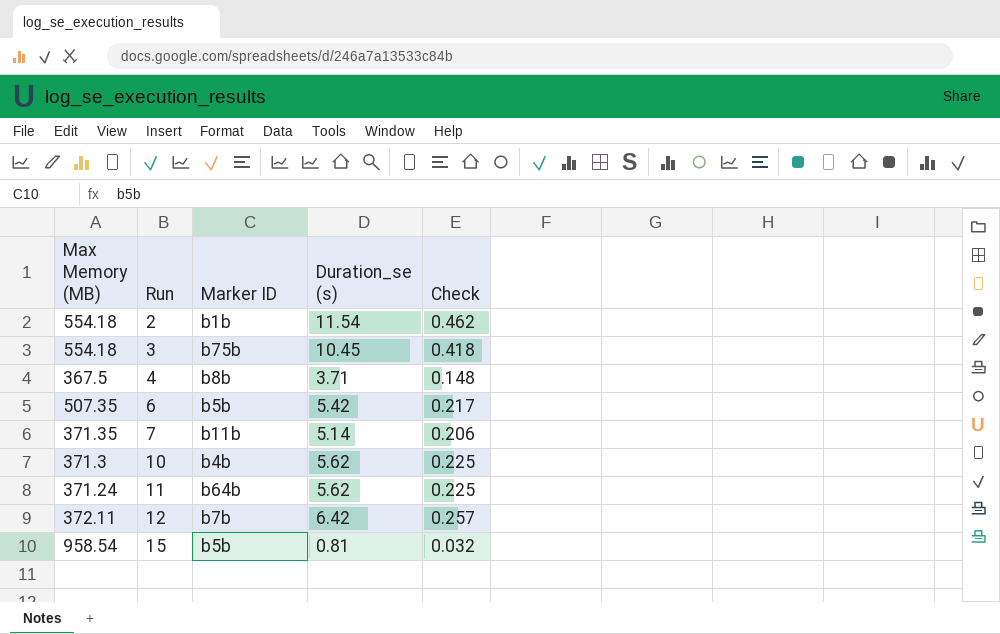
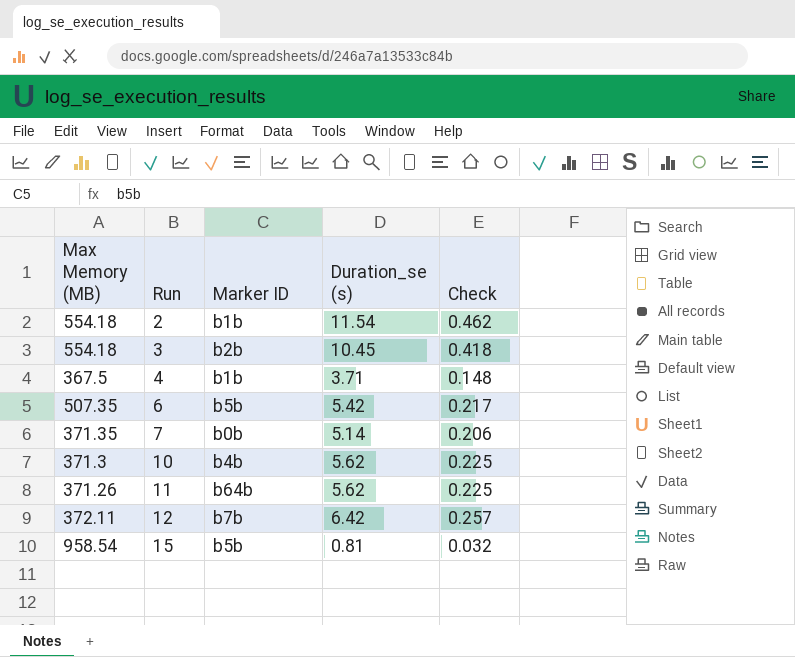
3 | Marker ID: b75b -> b2b
4 | Marker ID: b8b -> b1b
7 | Marker ID: b11b -> b0b
11 | Max Memory (MB): 371.24 -> 371.26

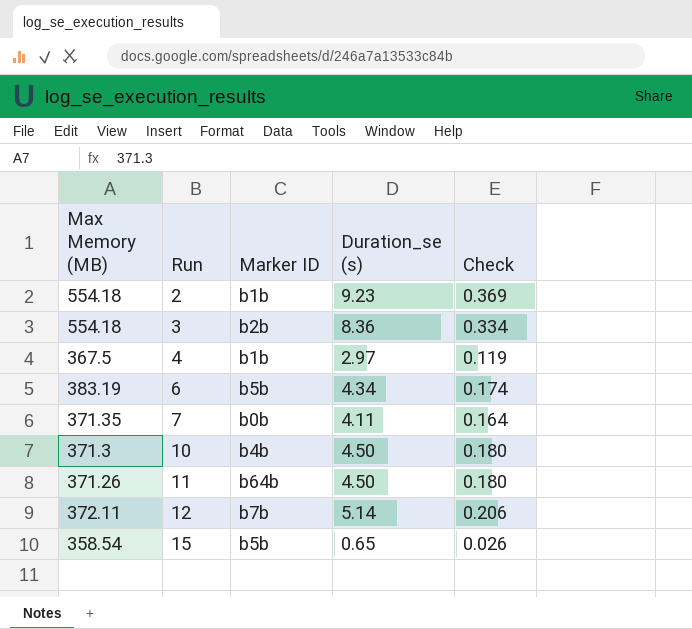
2 | Duration_se (s): 11.54 -> 9.23
2 | Check: 0.462 -> 0.369
3 | Duration_se (s): 10.45 -> 8.36
3 | Check: 0.418 -> 0.334
4 | Duration_se (s): 3.71 -> 2.97
4 | Check: 0.148 -> 0.119
6 | Max Memory (MB): 507.35 -> 383.19
6 | Duration_se (s): 5.42 -> 4.34
6 | Check: 0.217 -> 0.174
7 | Duration_se (s): 5.14 -> 4.11
7 | Check: 0.206 -> 0.164
10 | Duration_se (s): 5.62 -> 4.50
10 | Check: 0.225 -> 0.180
11 | Duration_se (s): 5.62 -> 4.50
11 | Check: 0.225 -> 0.180
12 | Duration_se (s): 6.42 -> 5.14
12 | Check: 0.257 -> 0.206
15 | Max Memory (MB): 958.54 -> 358.54
15 | Duration_se (s): 0.81 -> 0.65
15 | Check: 0.032 -> 0.026

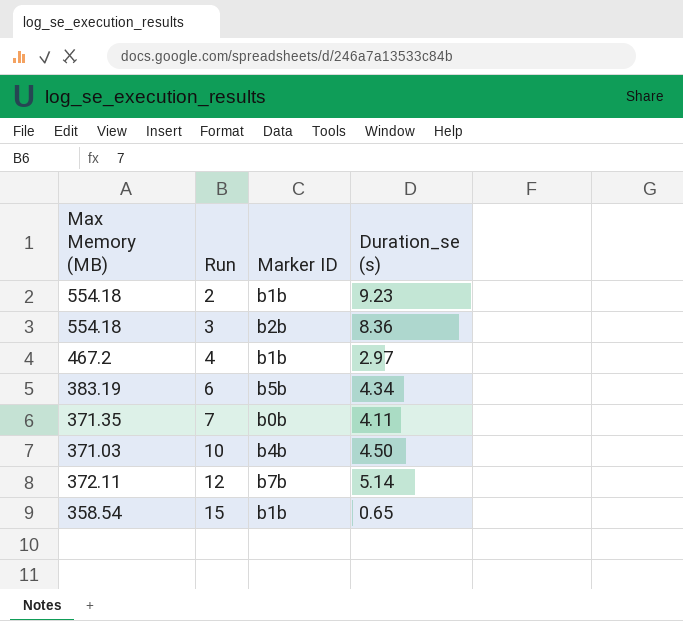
column Check | formula: [Duration_se (s)] * 0.04 -> none
row 11: 371.26 | b64b | 4.50 | 0.180 -> none
4 | Max Memory (MB): 367.5 -> 467.2
10 | Max Memory (MB): 371.3 -> 371.03
15 | Marker ID: b5b -> b1b

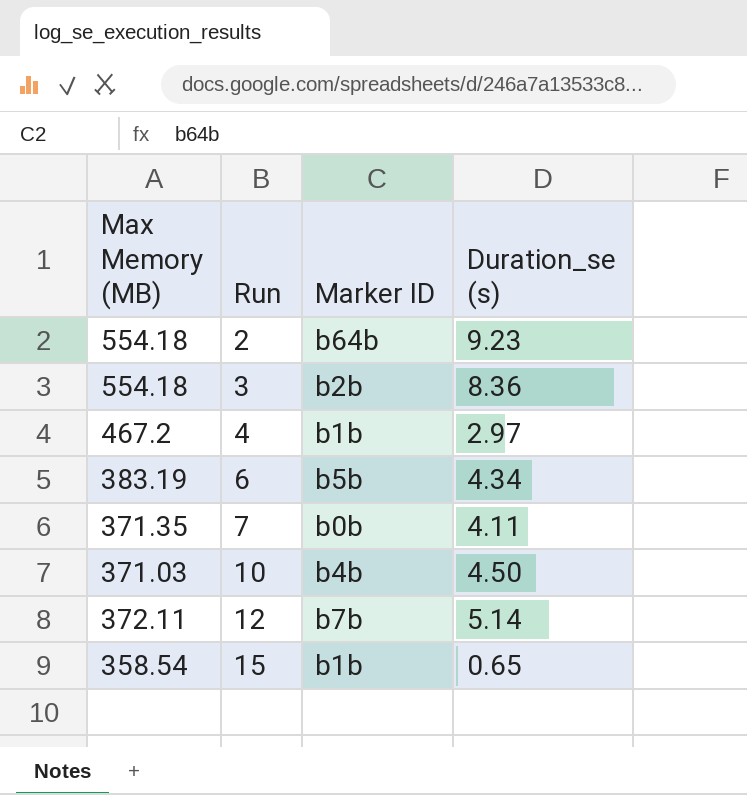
2 | Marker ID: b1b -> b64b

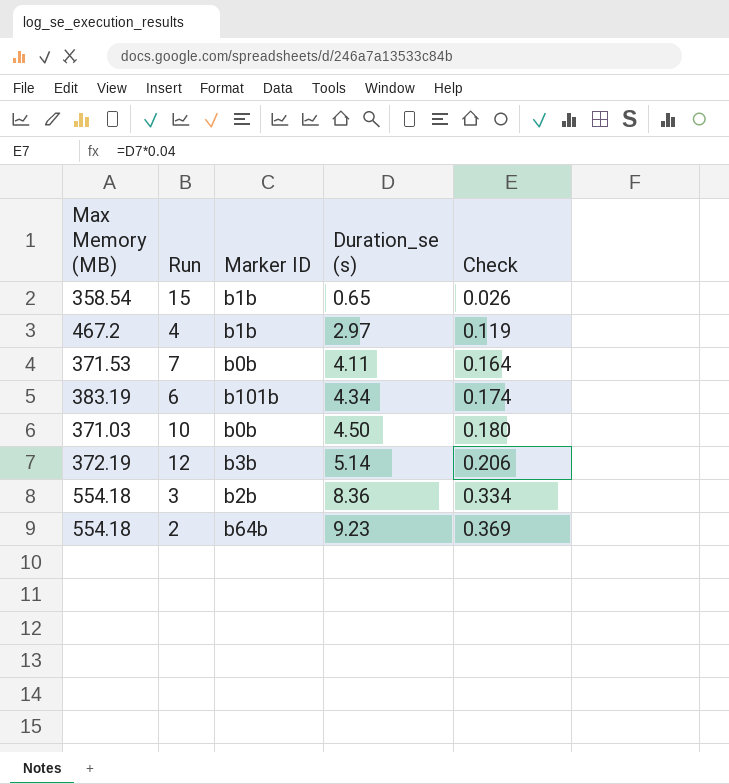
row order: Run ascending -> Duration_se (s) ascending
column Check | formula: none -> [Duration_se (s)] * 0.04
7 | Max Memory (MB): 371.35 -> 371.53
6 | Marker ID: b5b -> b101b
10 | Marker ID: b4b -> b0b
12 | Max Memory (MB): 372.11 -> 372.19
12 | Marker ID: b7b -> b3b

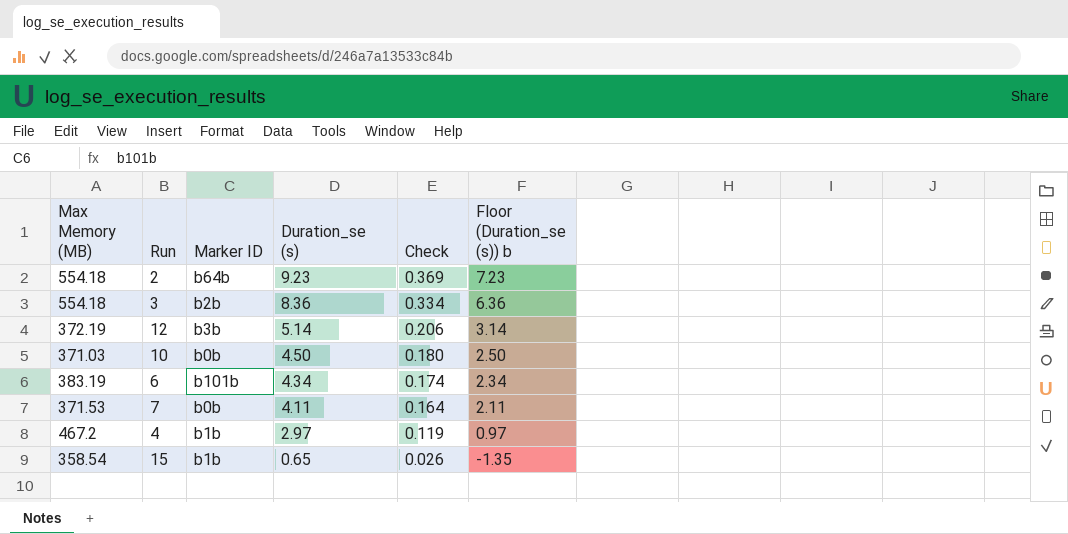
row order: Duration_se (s) ascending -> Duration_se (s) descending
column Floor (Duration_se (s)) b | formula: none -> [Duration_se (s)] - 2

